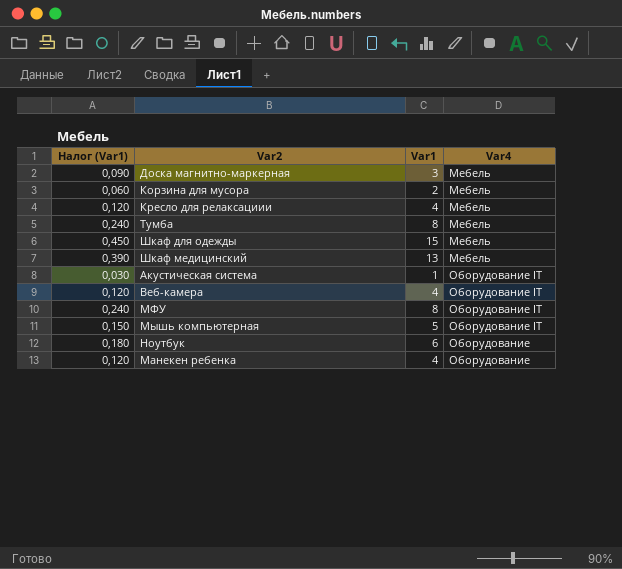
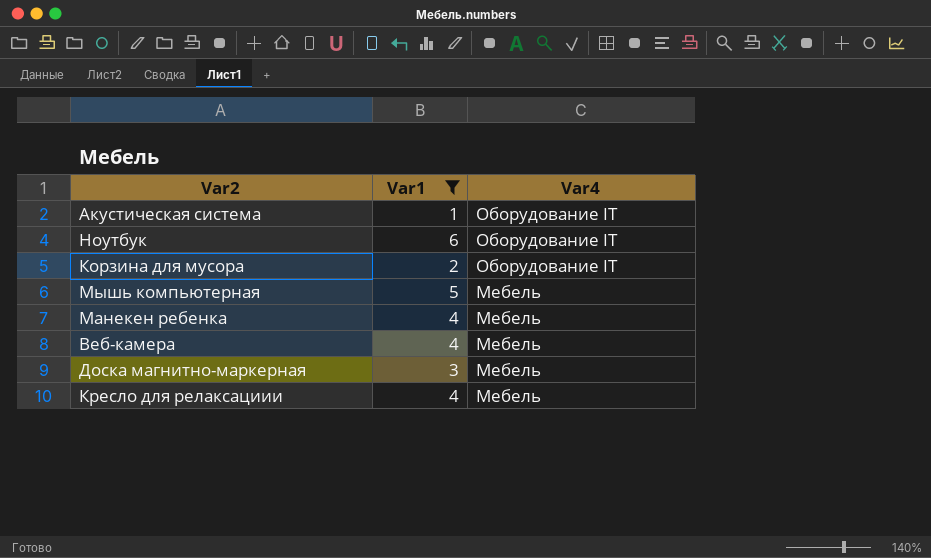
filter: none -> Var1 <= 6
row order: none -> Var4 descending
column Налог (Var1) | formula: [Var1] * 0,03 -> none
Ноутбук | Var4: Оборудование -> Оборудование IT
Корзина для мусора | Var4: Мебель -> Оборудование IT
Мышь компьютерная | Var4: Оборудование IT -> Мебель
Манекен ребенка | Var4: Оборудование -> Мебель
Веб-камера | Var4: Оборудование IT -> Мебель

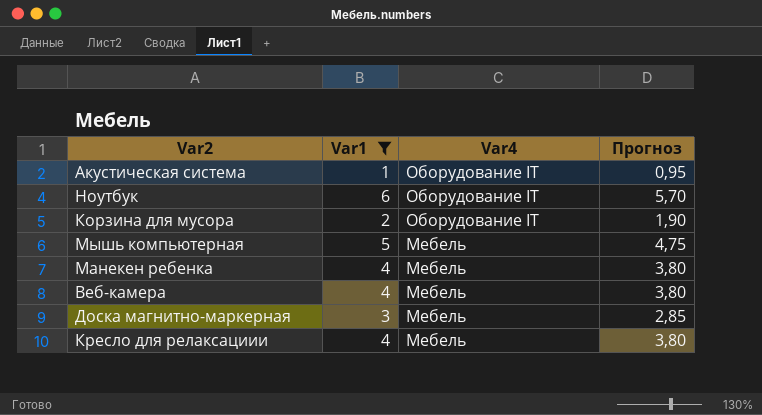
column Прогноз | formula: none -> [Var1] * 0,95

